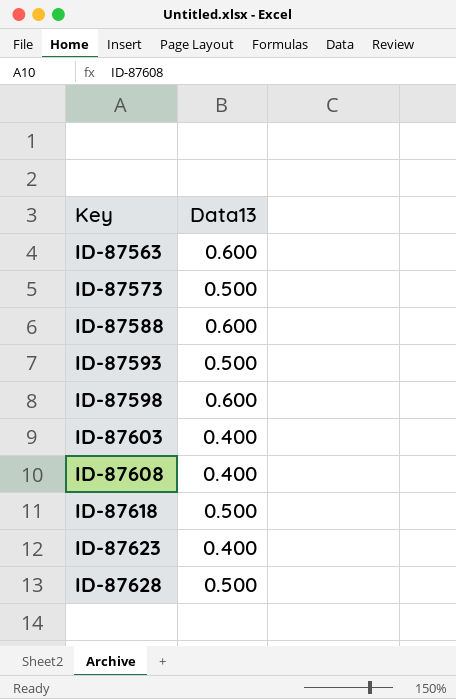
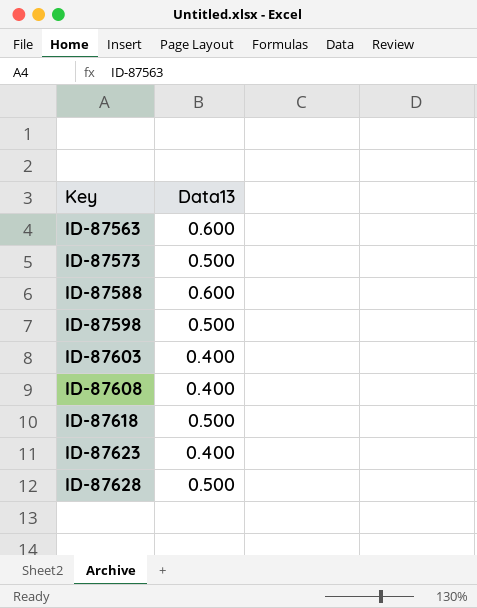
row ID-87593: 0.500 -> none
ID-87598 | Data13: 0.600 -> 0.500

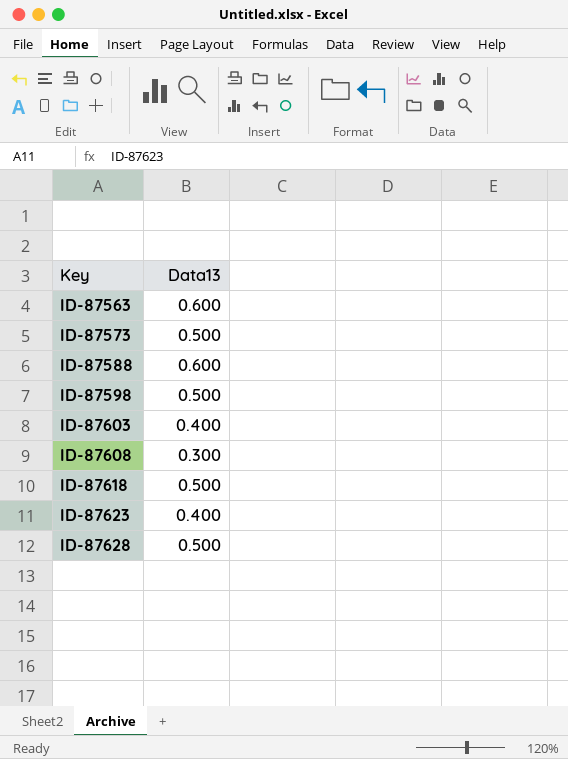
ID-87608 | Data13: 0.400 -> 0.300

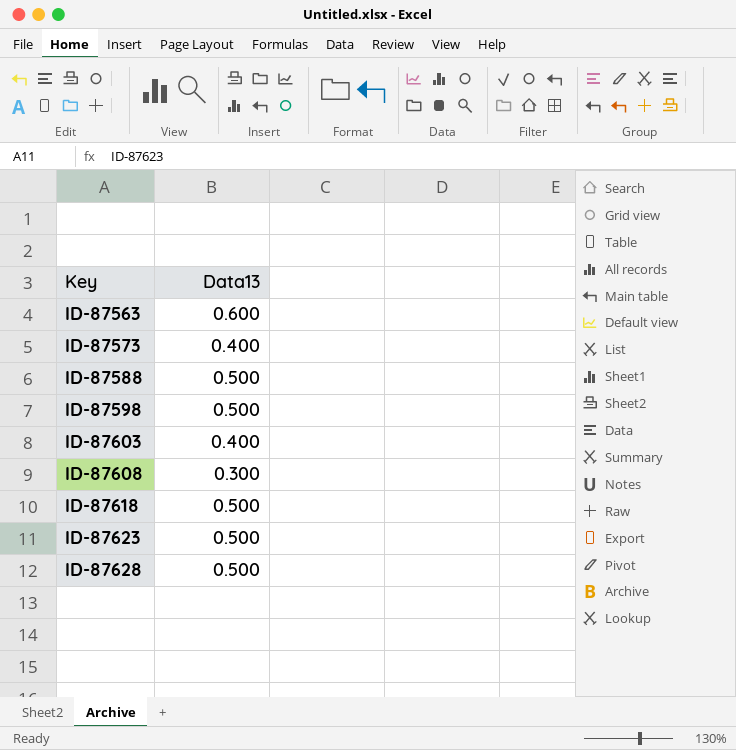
ID-87573 | Data13: 0.500 -> 0.400
ID-87588 | Data13: 0.600 -> 0.500
ID-87623 | Data13: 0.400 -> 0.500

